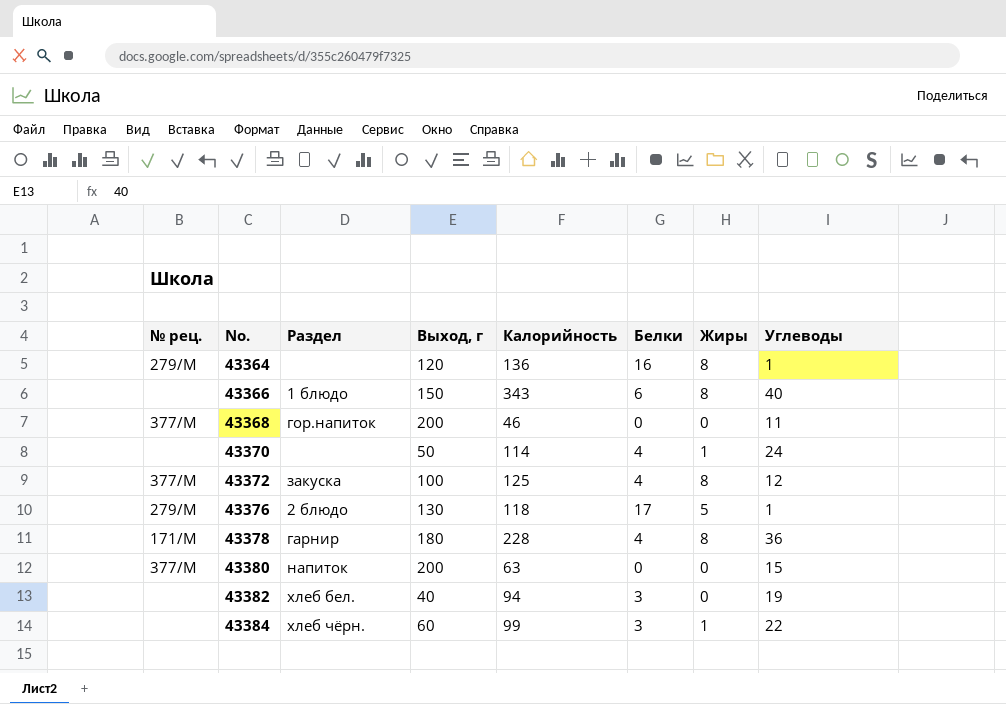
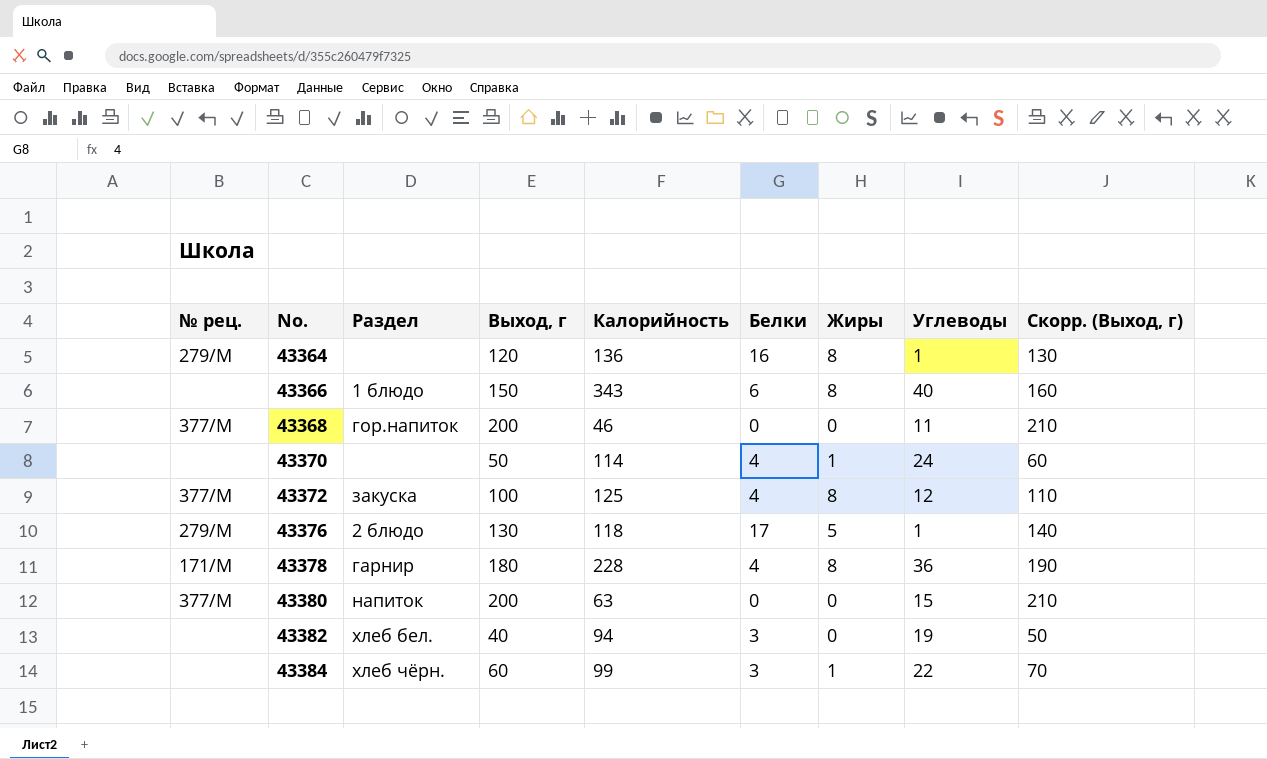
column Скорр. (Выход, г) | formula: none -> [Выход, г] + 10

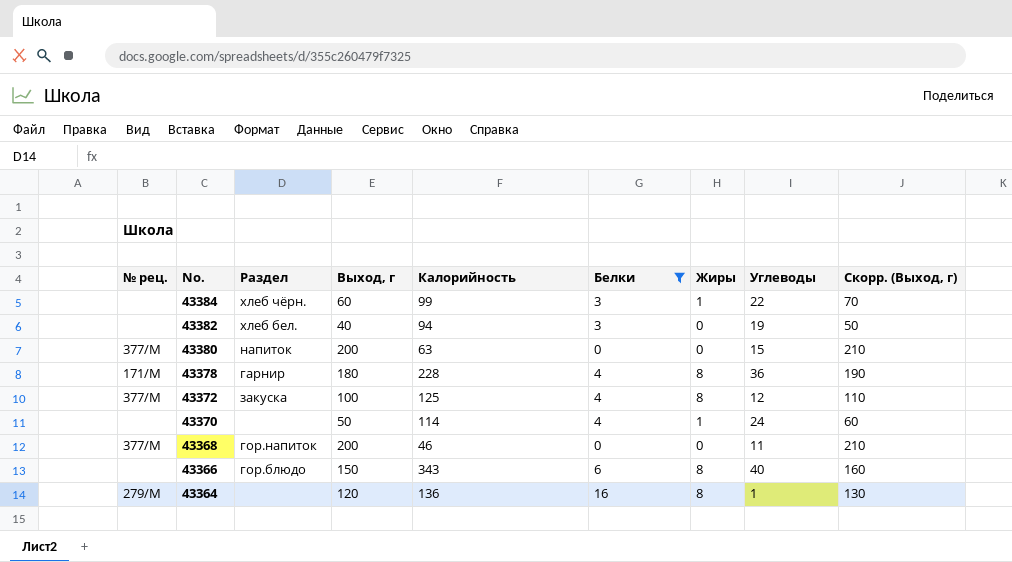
filter: none -> Белки != 17
row order: No. ascending -> No. descending
43366 | Раздел: 1 блюдо -> гор.блюдо

